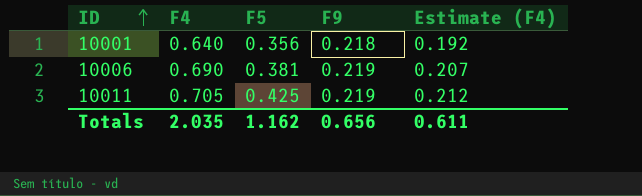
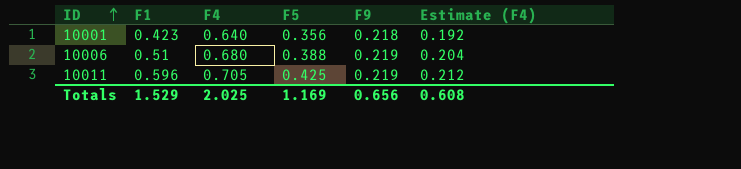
column F1 | position: none -> 2
10006 | F4: 0.690 -> 0.680
10006 | F5: 0.381 -> 0.388
10006 | Estimate (F4): 0.207 -> 0.204
Totals | F4: 2.035 -> 2.025
Totals | F5: 1.162 -> 1.169
Totals | Estimate (F4): 0.611 -> 0.608

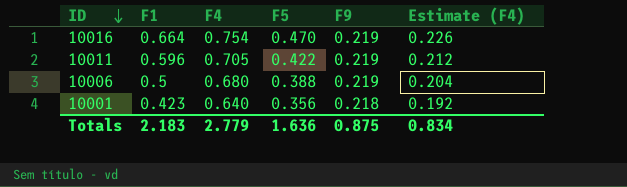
row order: ID ascending -> ID descending
row 10016: none -> 0.664 | 0.754 | 0.470 | 0.219 | 0.226
10011 | F5: 0.425 -> 0.422
10006 | F1: 0.51 -> 0.5
Totals | F1: 1.529 -> 2.183
Totals | F4: 2.025 -> 2.779
Totals | F5: 1.169 -> 1.636
Totals | F9: 0.656 -> 0.875
Totals | Estimate (F4): 0.608 -> 0.834

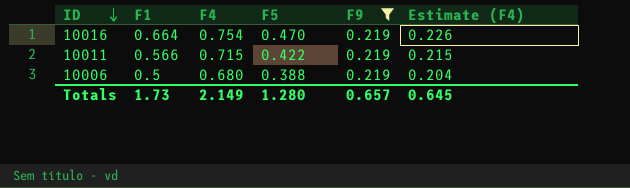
filter: none -> F9 = 0.219
10011 | F1: 0.596 -> 0.566
10011 | F4: 0.705 -> 0.715
10011 | Estimate (F4): 0.212 -> 0.215
Totals | F1: 2.183 -> 1.73
Totals | F4: 2.779 -> 2.149
Totals | F5: 1.636 -> 1.280
Totals | F9: 0.875 -> 0.657
Totals | Estimate (F4): 0.834 -> 0.645

